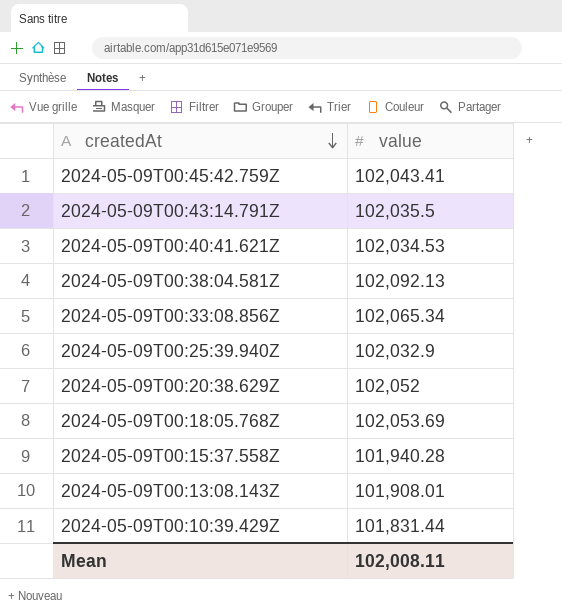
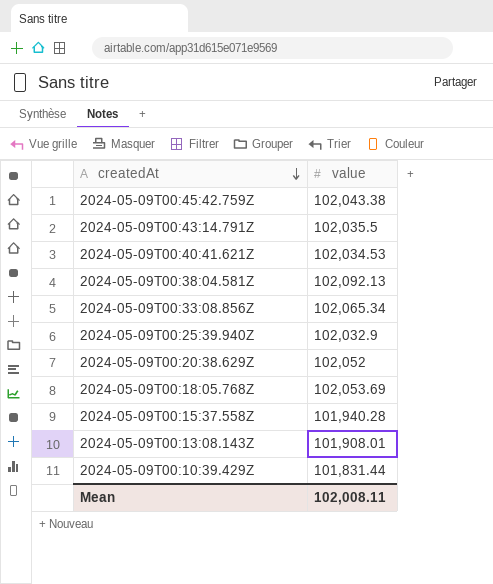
2024-05-09T00:45:42.759Z | value: 102,043.41 -> 102,043.38

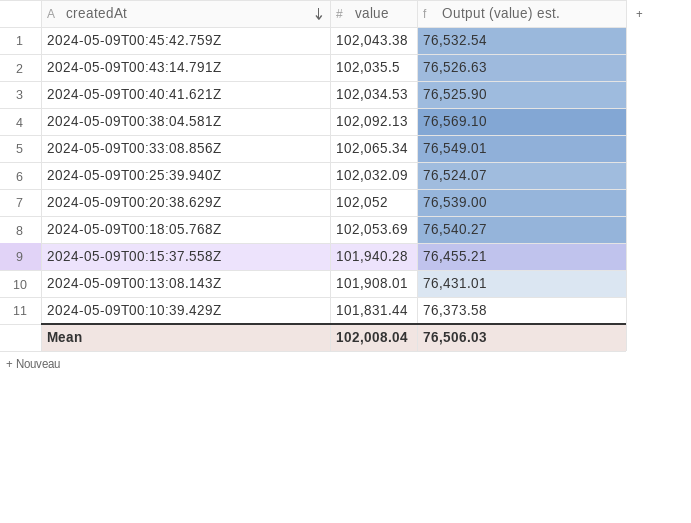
column Output (value) est. | formula: none -> [value] * 0.75
2024-05-09T00:25:39.940Z | value: 102,032.9 -> 102,032.09
Mean | value: 102,008.11 -> 102,008.04

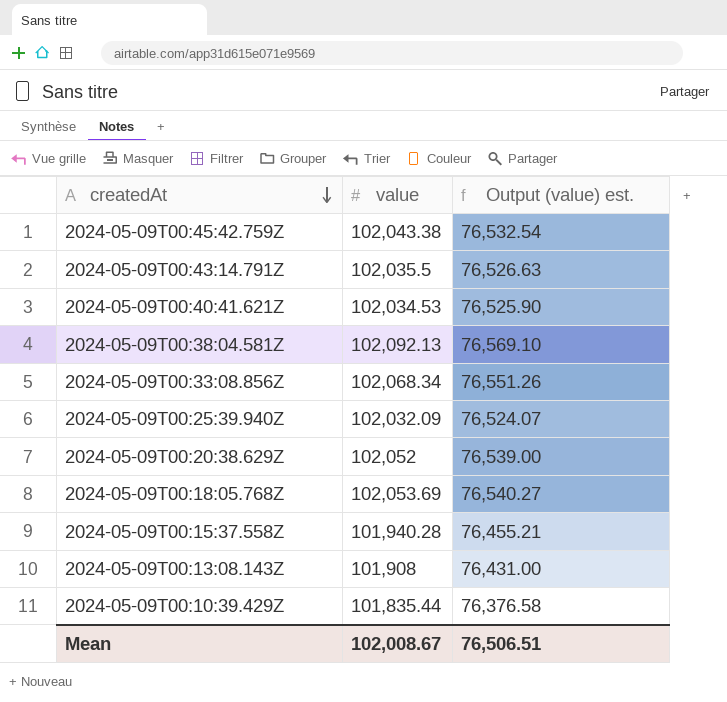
2024-05-09T00:33:08.856Z | value: 102,065.34 -> 102,068.34
2024-05-09T00:33:08.856Z | Output (value) est.: 76,549.01 -> 76,551.26
2024-05-09T00:13:08.143Z | value: 101,908.01 -> 101,908
2024-05-09T00:13:08.143Z | Output (value) est.: 76,431.01 -> 76,431.00
2024-05-09T00:10:39.429Z | value: 101,831.44 -> 101,835.44
2024-05-09T00:10:39.429Z | Output (value) est.: 76,373.58 -> 76,376.58
Mean | value: 102,008.04 -> 102,008.67
Mean | Output (value) est.: 76,506.03 -> 76,506.51

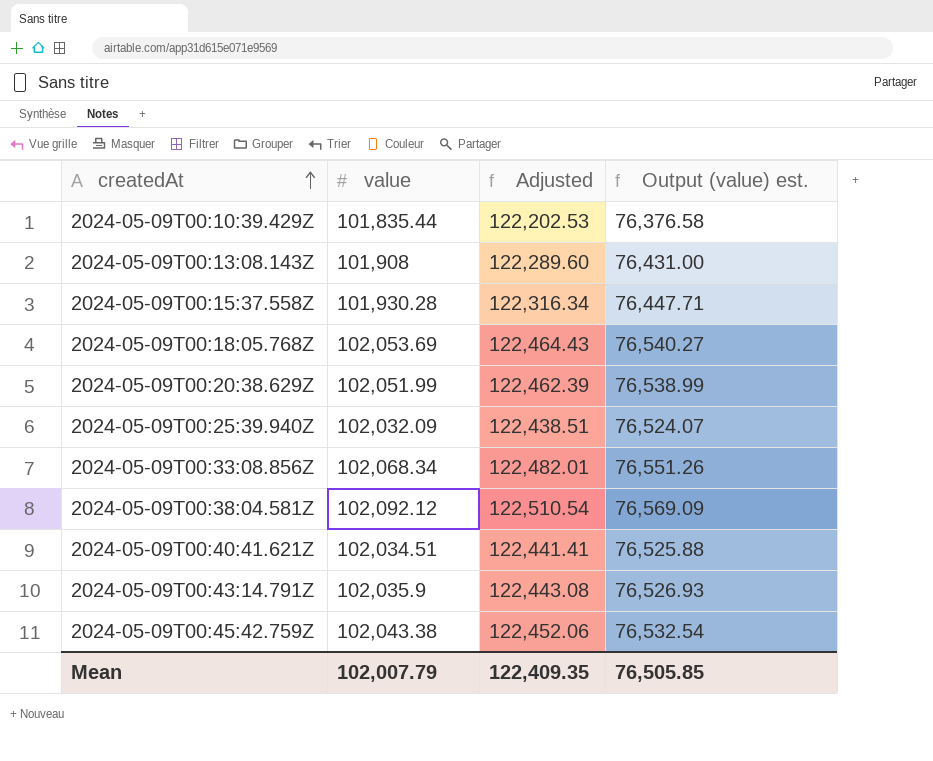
row order: createdAt descending -> createdAt ascending
column Adjusted | formula: none -> [value] * 1.2
2024-05-09T00:15:37.558Z | value: 101,940.28 -> 101,930.28
2024-05-09T00:15:37.558Z | Output (value) est.: 76,455.21 -> 76,447.71
2024-05-09T00:20:38.629Z | value: 102,052 -> 102,051.99
2024-05-09T00:20:38.629Z | Output (value) est.: 76,539.00 -> 76,538.99
2024-05-09T00:38:04.581Z | value: 102,092.13 -> 102,092.12
2024-05-09T00:38:04.581Z | Output (value) est.: 76,569.10 -> 76,569.09
2024-05-09T00:40:41.621Z | value: 102,034.53 -> 102,034.51
2024-05-09T00:40:41.621Z | Output (value) est.: 76,525.90 -> 76,525.88
2024-05-09T00:43:14.791Z | value: 102,035.5 -> 102,035.9
2024-05-09T00:43:14.791Z | Output (value) est.: 76,526.63 -> 76,526.93
Mean | value: 102,008.67 -> 102,007.79
Mean | Output (value) est.: 76,506.51 -> 76,505.85

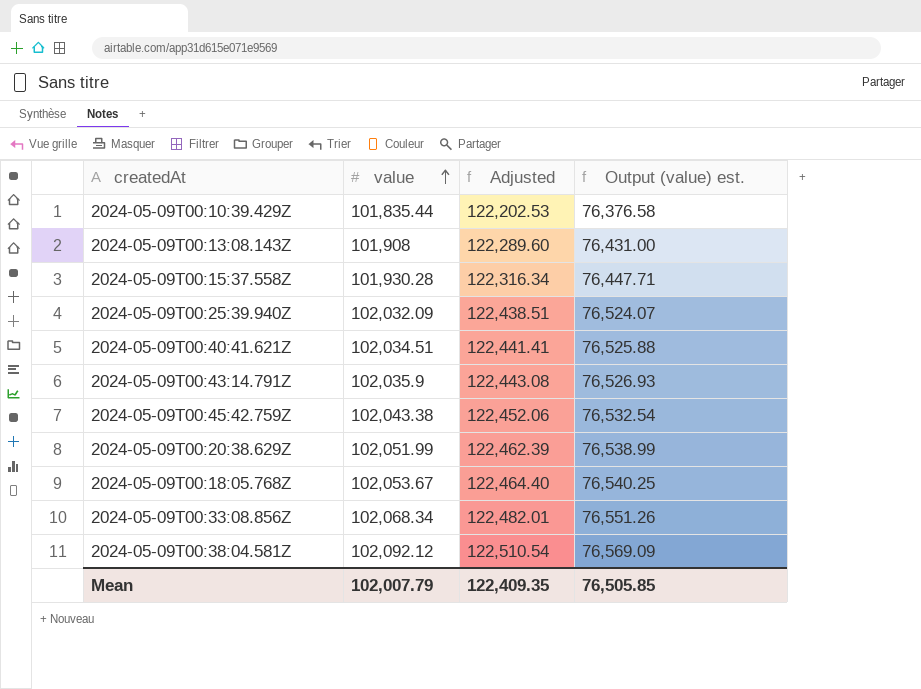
row order: createdAt ascending -> value ascending
2024-05-09T00:18:05.768Z | value: 102,053.69 -> 102,053.67
2024-05-09T00:18:05.768Z | Adjusted: 122,464.43 -> 122,464.40
2024-05-09T00:18:05.768Z | Output (value) est.: 76,540.27 -> 76,540.25

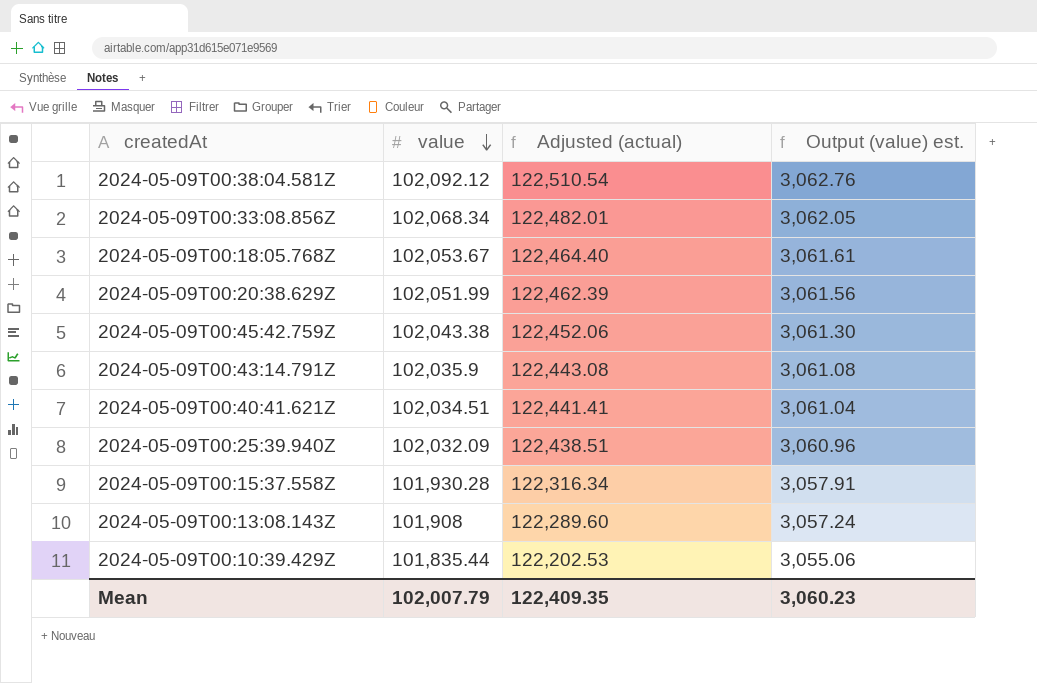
row order: value ascending -> value descending
column name: Adjusted -> Adjusted (actual)
column Output (value) est. | formula: [value] * 0.75 -> [value] * 0.03
Mean | Output (value) est.: 76,505.85 -> 3,060.23

